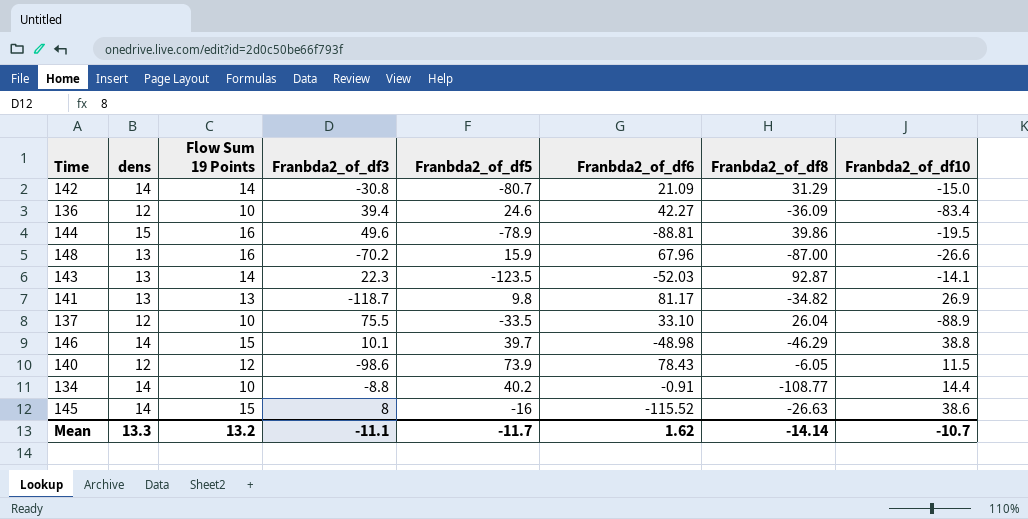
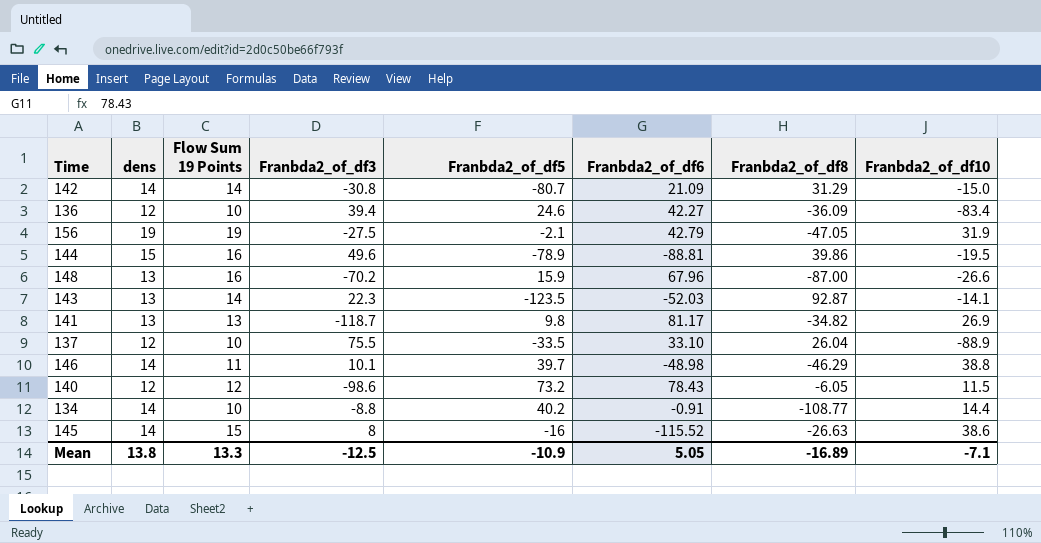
row 156: none -> 19 | 19 | -27.5 | -2.1 | 42.79 | -47.05 | 31.9
146 | Flow Sum 19 Points: 15 -> 11
140 | Franbda2_of_df5: 73.9 -> 73.2
Mean | dens: 13.3 -> 13.8
Mean | Flow Sum 19 Points: 13.2 -> 13.3
Mean | Franbda2_of_df3: -11.1 -> -12.5
Mean | Franbda2_of_df5: -11.7 -> -10.9
Mean | Franbda2_of_df6: 1.62 -> 5.05
Mean | Franbda2_of_df8: -14.14 -> -16.89
Mean | Franbda2_of_df10: -10.7 -> -7.1

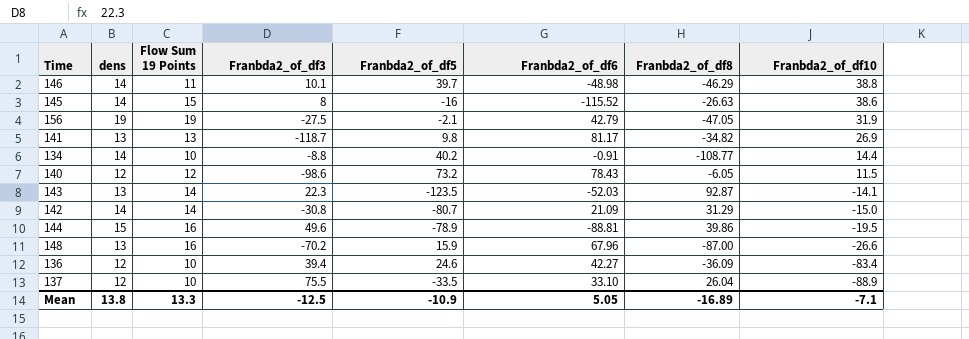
row order: none -> Franbda2_of_df10 descending

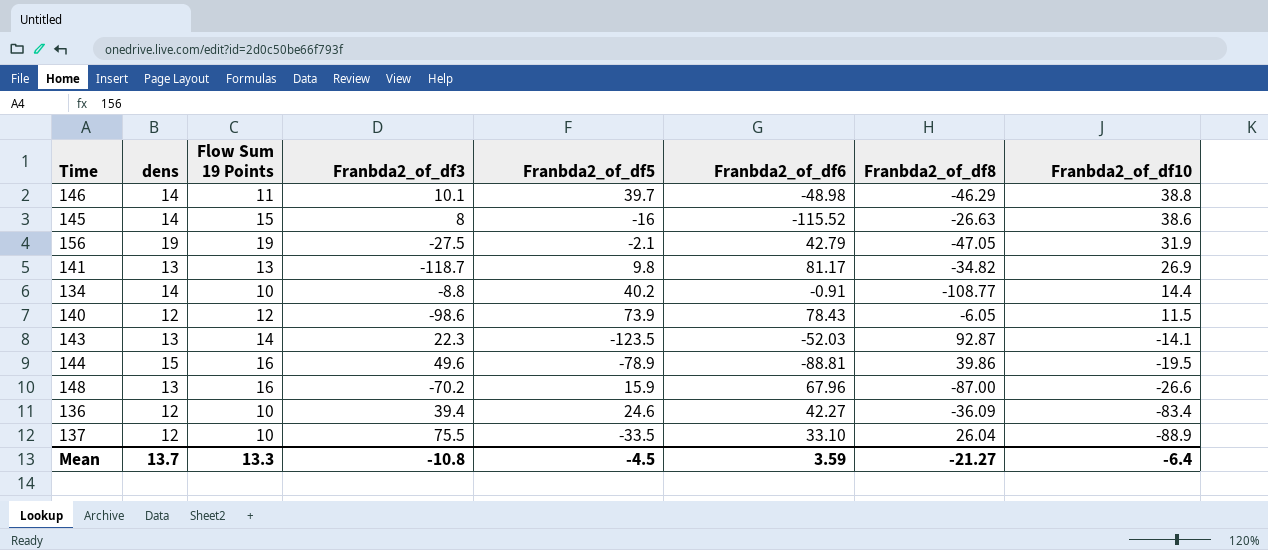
row 142: 14 | 14 | -30.8 | -80.7 | 21.09 | 31.29 | -15.0 -> none
140 | Franbda2_of_df5: 73.2 -> 73.9
Mean | dens: 13.8 -> 13.7
Mean | Franbda2_of_df3: -12.5 -> -10.8
Mean | Franbda2_of_df5: -10.9 -> -4.5
Mean | Franbda2_of_df6: 5.05 -> 3.59
Mean | Franbda2_of_df8: -16.89 -> -21.27
Mean | Franbda2_of_df10: -7.1 -> -6.4

